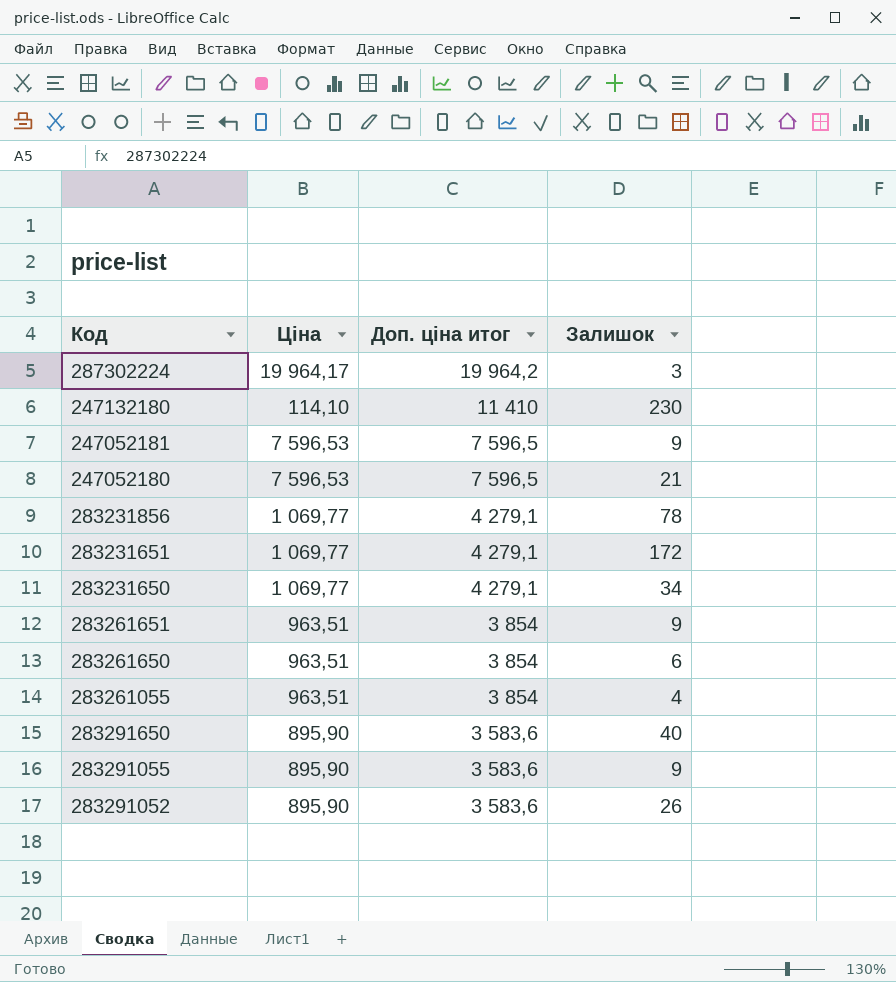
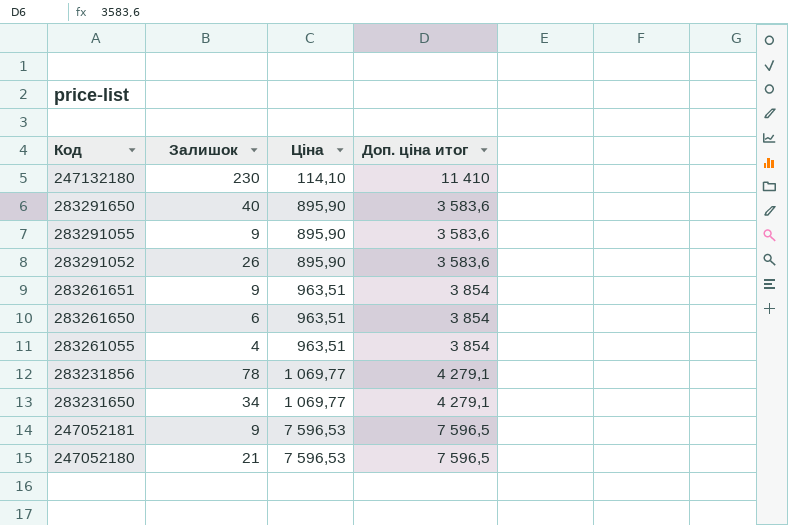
row order: Доп. ціна итог descending -> Ціна ascending
column Залишок | position: 4 -> 2
row 287302224: 19 964,17 | 19 964,2 | 3 -> none
row 283231651: 1 069,77 | 4 279,1 | 172 -> none

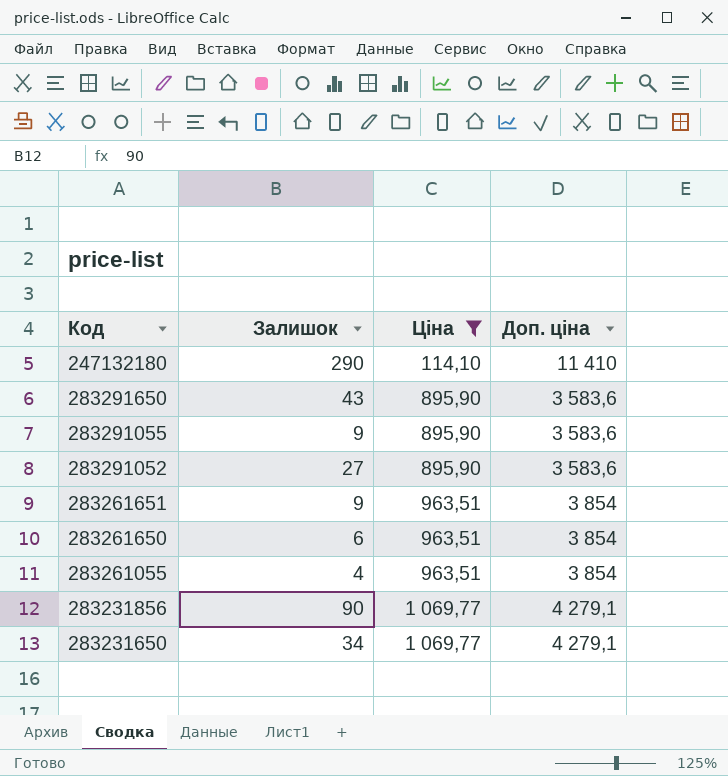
filter: none -> Ціна != 7 596,53
column name: Доп. ціна итог -> Доп. ціна
247132180 | Залишок: 230 -> 290
283291650 | Залишок: 40 -> 43
283291052 | Залишок: 26 -> 27
283231856 | Залишок: 78 -> 90

